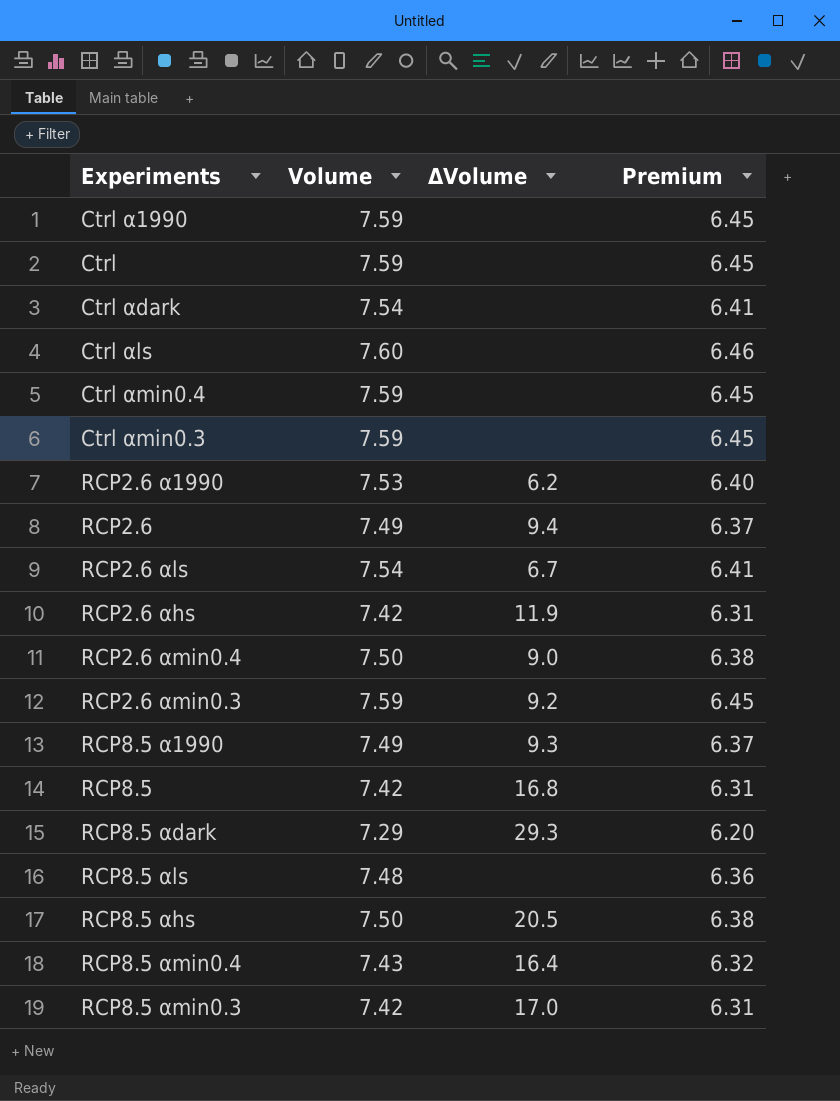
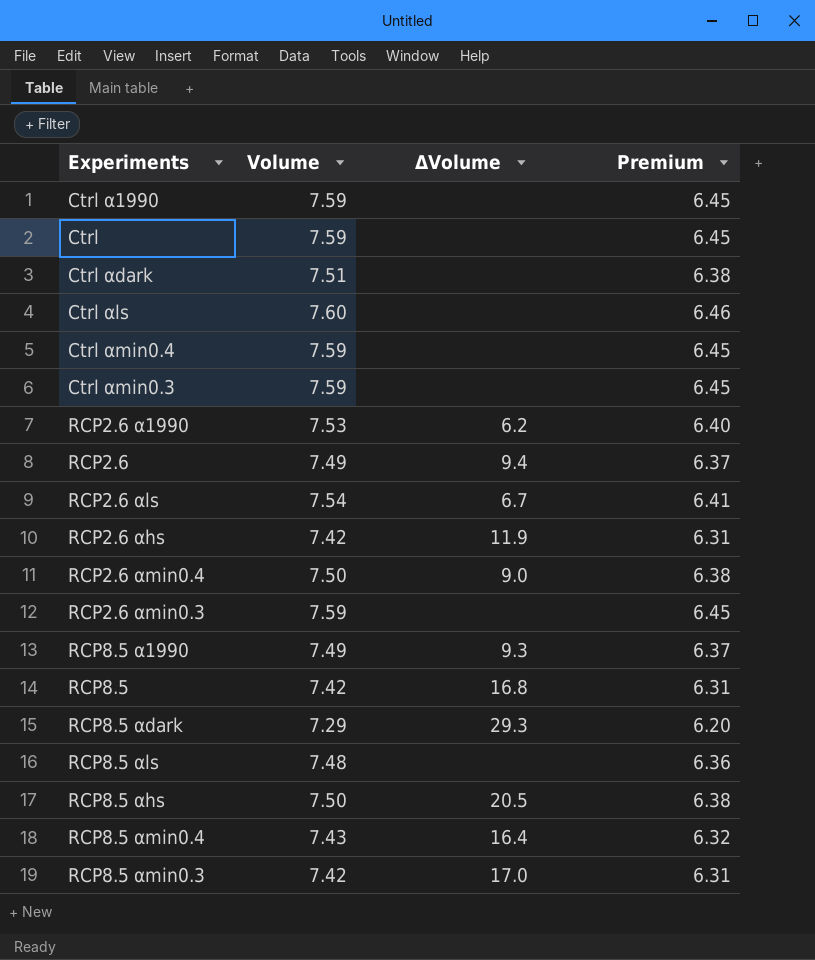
Ctrl αdark | Volume: 7.54 -> 7.51
Ctrl αdark | Premium: 6.41 -> 6.38
RCP2.6 αmin0.3 | ΔVolume: 9.2 -> none

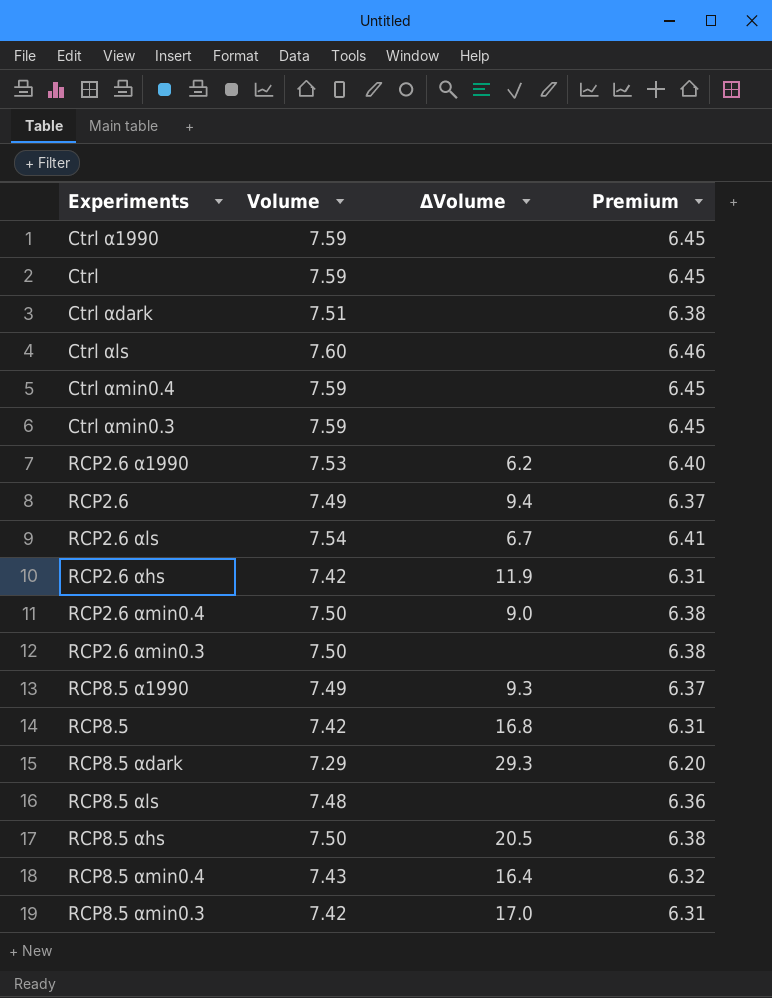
RCP2.6 αmin0.3 | Volume: 7.59 -> 7.50
RCP2.6 αmin0.3 | Premium: 6.45 -> 6.38

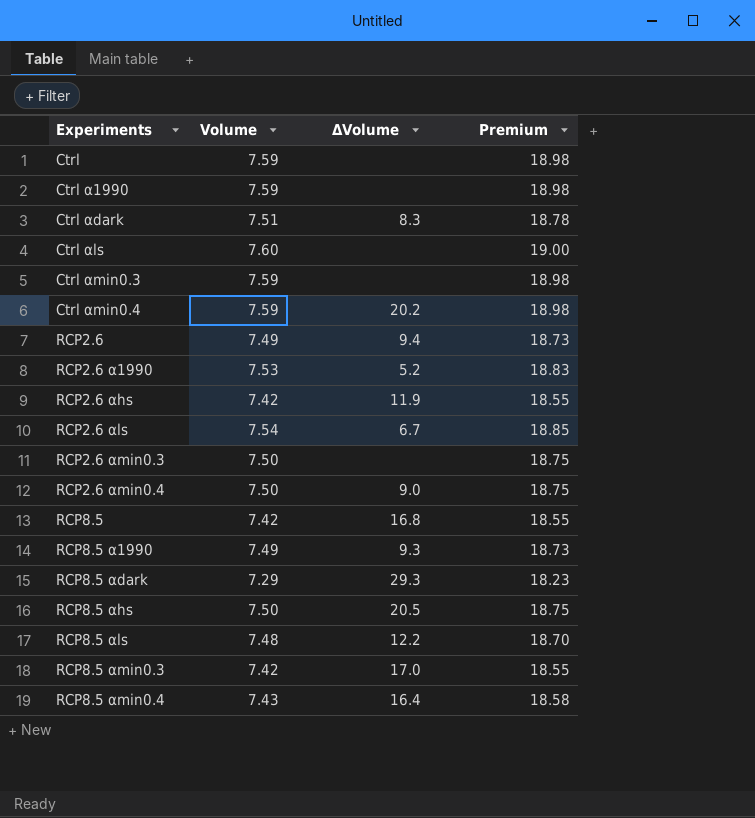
row order: none -> Experiments ascending
column Premium | formula: [Volume] * 0.85 -> [Volume] * 2.5
Ctrl αdark | ΔVolume: none -> 8.3
Ctrl αmin0.4 | ΔVolume: none -> 20.2
RCP2.6 α1990 | ΔVolume: 6.2 -> 5.2
RCP8.5 αls | ΔVolume: none -> 12.2

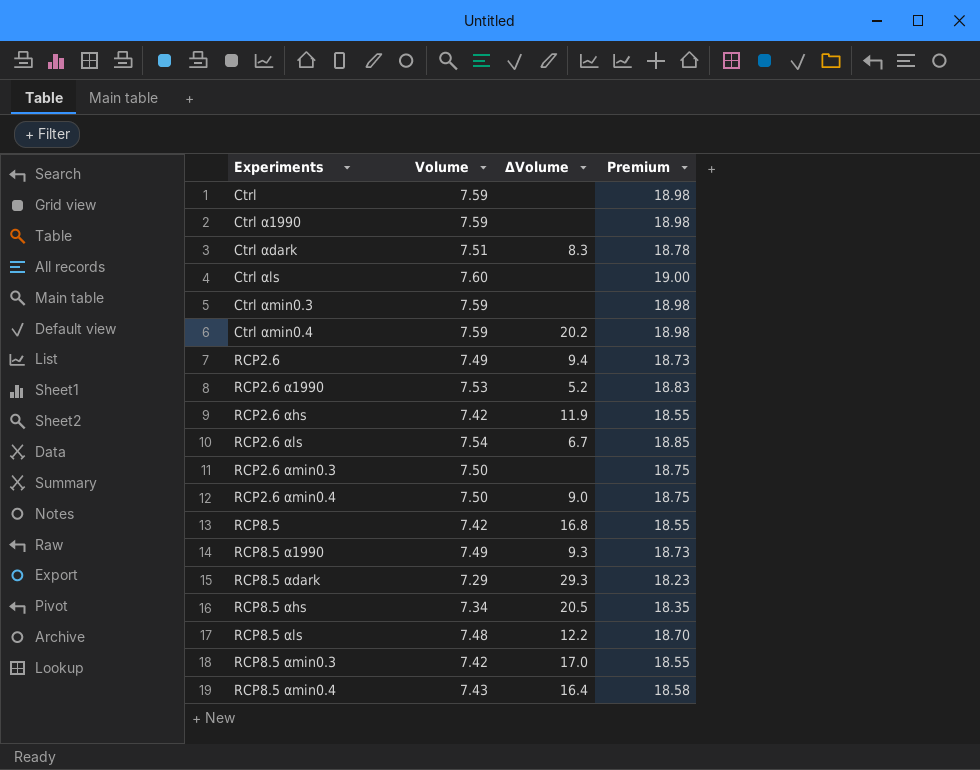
RCP8.5 αhs | Volume: 7.50 -> 7.34
RCP8.5 αhs | Premium: 18.75 -> 18.35

